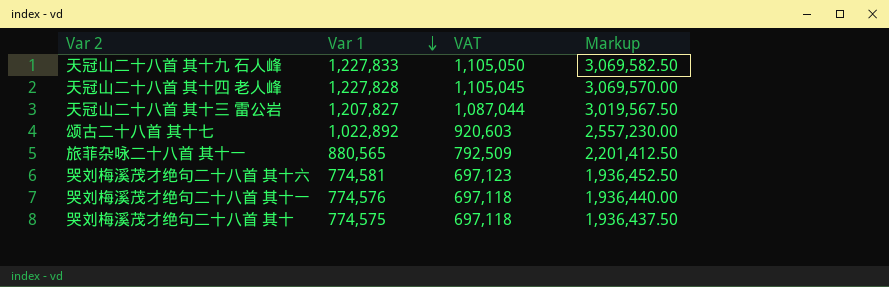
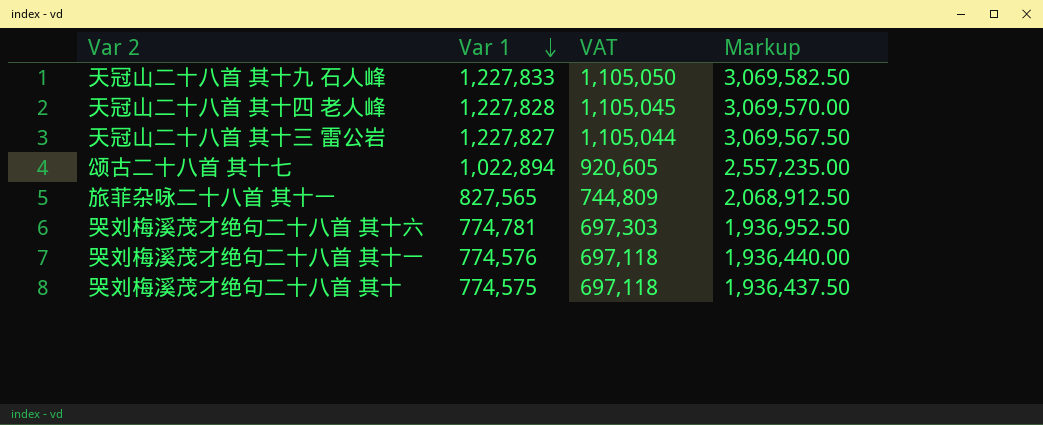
天冠山二十八首 其十三 雷公岩 | Var 1: 1,207,827 -> 1,227,827
天冠山二十八首 其十三 雷公岩 | VAT: 1,087,044 -> 1,105,044
天冠山二十八首 其十三 雷公岩 | Markup: 3,019,567.50 -> 3,069,567.50
颂古二十八首 其十七 | Var 1: 1,022,892 -> 1,022,894
颂古二十八首 其十七 | VAT: 920,603 -> 920,605
颂古二十八首 其十七 | Markup: 2,557,230.00 -> 2,557,235.00
旅菲杂咏二十八首 其十一 | Var 1: 880,565 -> 827,565
旅菲杂咏二十八首 其十一 | VAT: 792,509 -> 744,809
旅菲杂咏二十八首 其十一 | Markup: 2,201,412.50 -> 2,068,912.50
哭刘梅溪茂才绝句二十八首 其十六 | Var 1: 774,581 -> 774,781
哭刘梅溪茂才绝句二十八首 其十六 | VAT: 697,123 -> 697,303
哭刘梅溪茂才绝句二十八首 其十六 | Markup: 1,936,452.50 -> 1,936,952.50

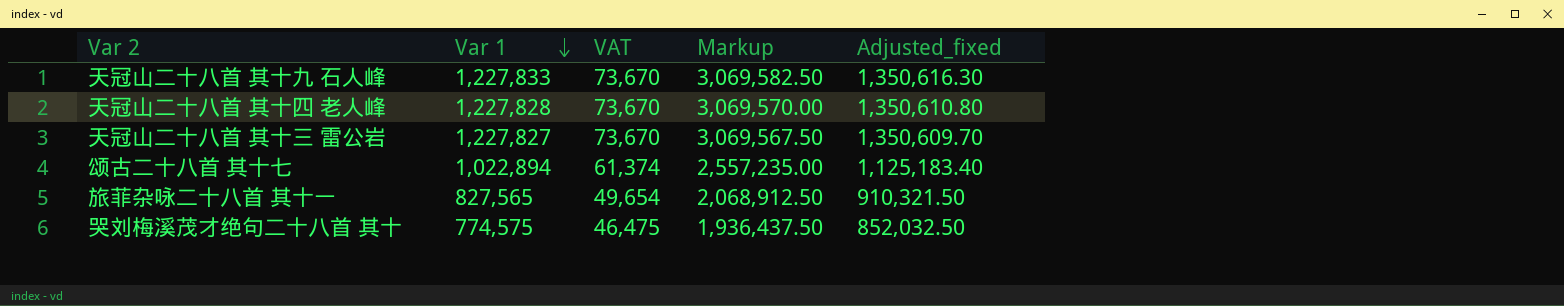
column VAT | formula: [Var 1] * 0.9 -> [Var 1] * 0.06
column Adjusted_fixed | formula: none -> [Var 1] * 1.1
row 哭刘梅溪茂才绝句二十八首 其十六: 774,781 | 697,303 | 1,936,952.50 -> none
row 哭刘梅溪茂才绝句二十八首 其十一: 774,576 | 697,118 | 1,936,440.00 -> none

